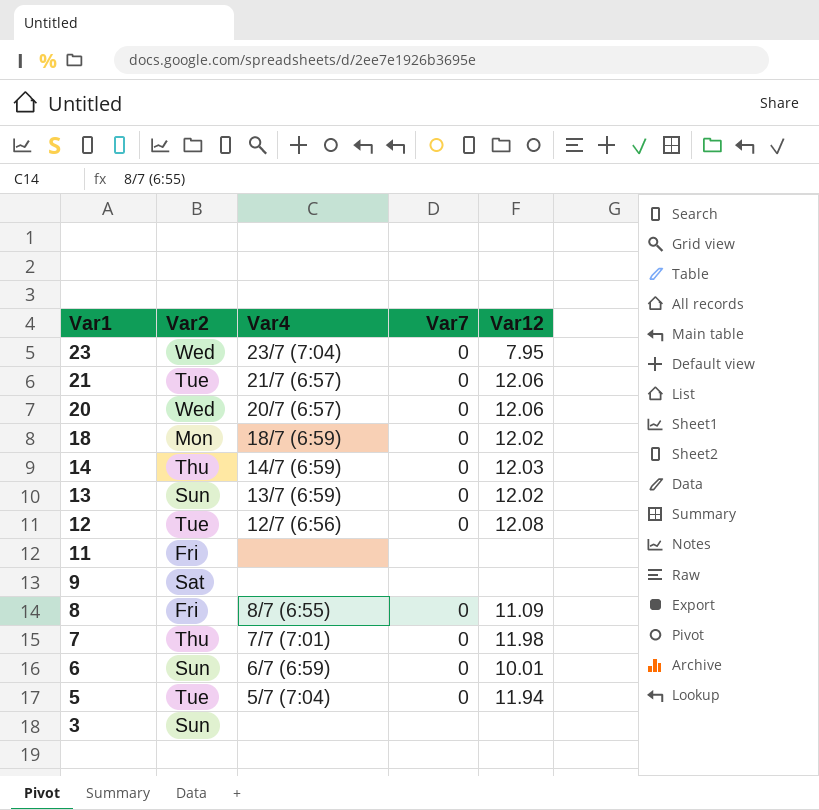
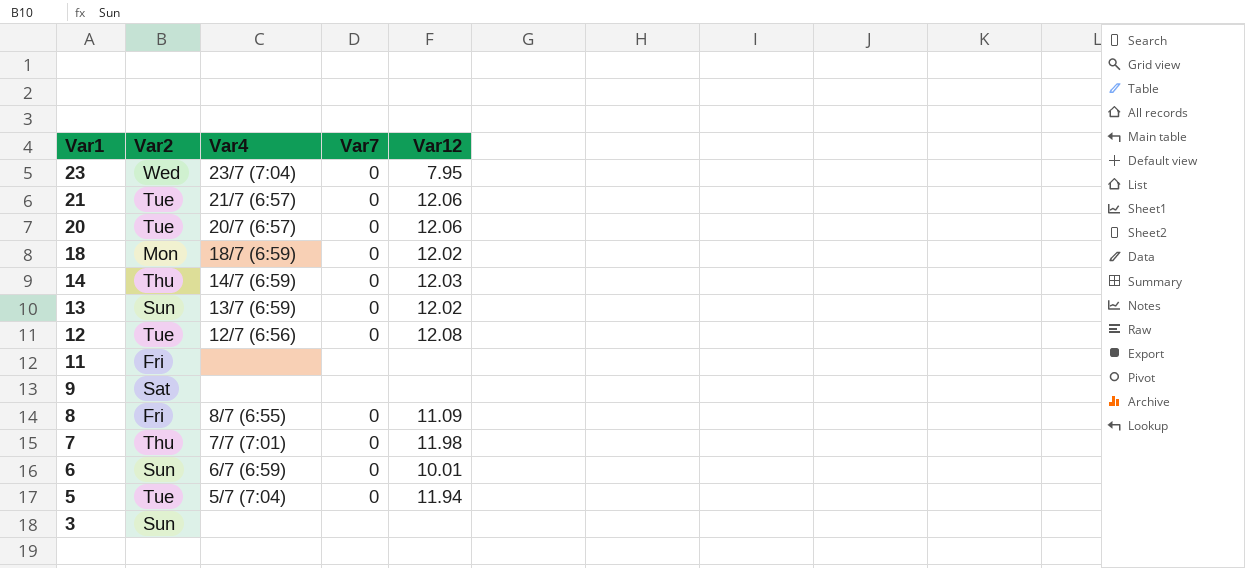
20 | Var2: Wed -> Tue

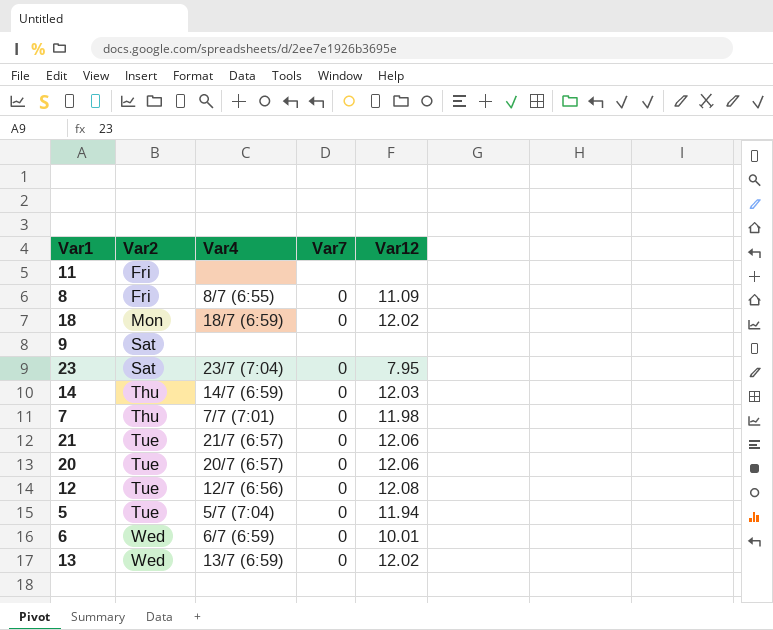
row order: Var1 descending -> Var2 ascending
row 3: Sun | none | none | none -> none
23 | Var2: Wed -> Sat
6 | Var2: Sun -> Wed
13 | Var2: Sun -> Wed

